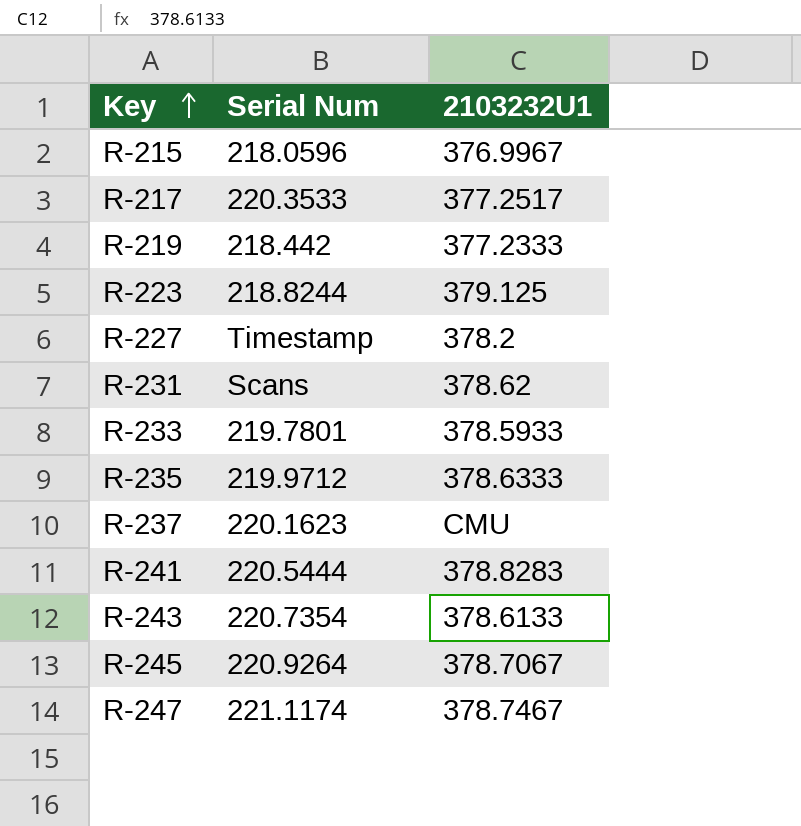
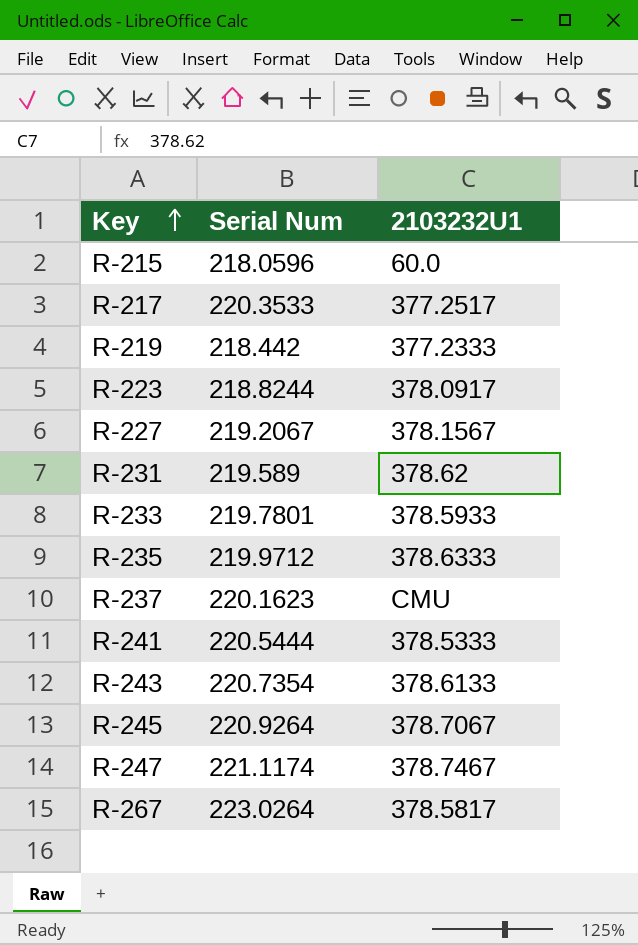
R-215 | 2103232U1: 376.9967 -> 60.0
R-223 | 2103232U1: 379.125 -> 378.0917
R-227 | Serial Num: Timestamp -> 219.2067
R-227 | 2103232U1: 378.2 -> 378.1567
R-231 | Serial Num: Scans -> 219.589
R-241 | 2103232U1: 378.8283 -> 378.5333
row R-267: none -> 223.0264 | 378.5817

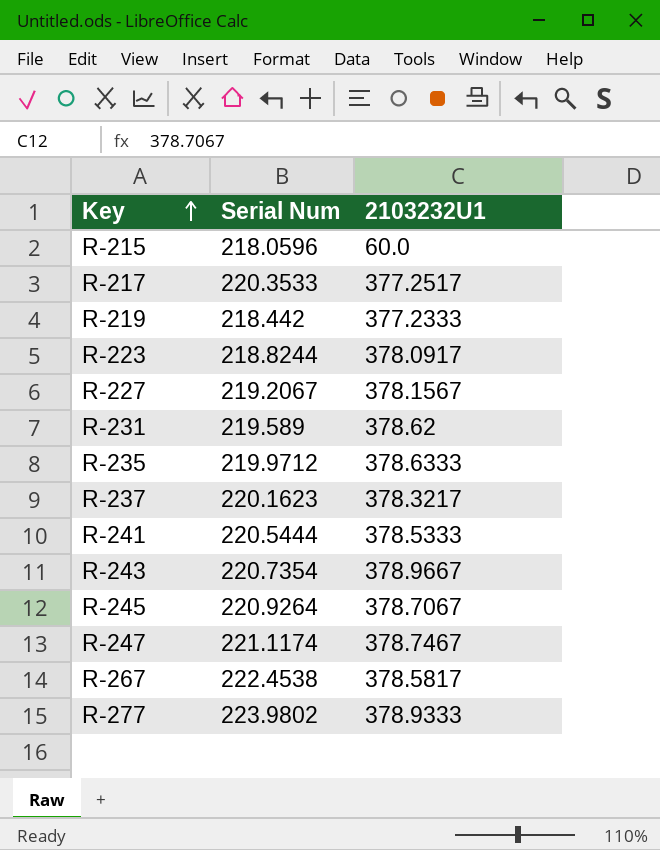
row R-233: 219.7801 | 378.5933 -> none
R-237 | 2103232U1: CMU -> 378.3217
R-243 | 2103232U1: 378.6133 -> 378.9667
R-267 | Serial Num: 223.0264 -> 222.4538
row R-277: none -> 223.9802 | 378.9333

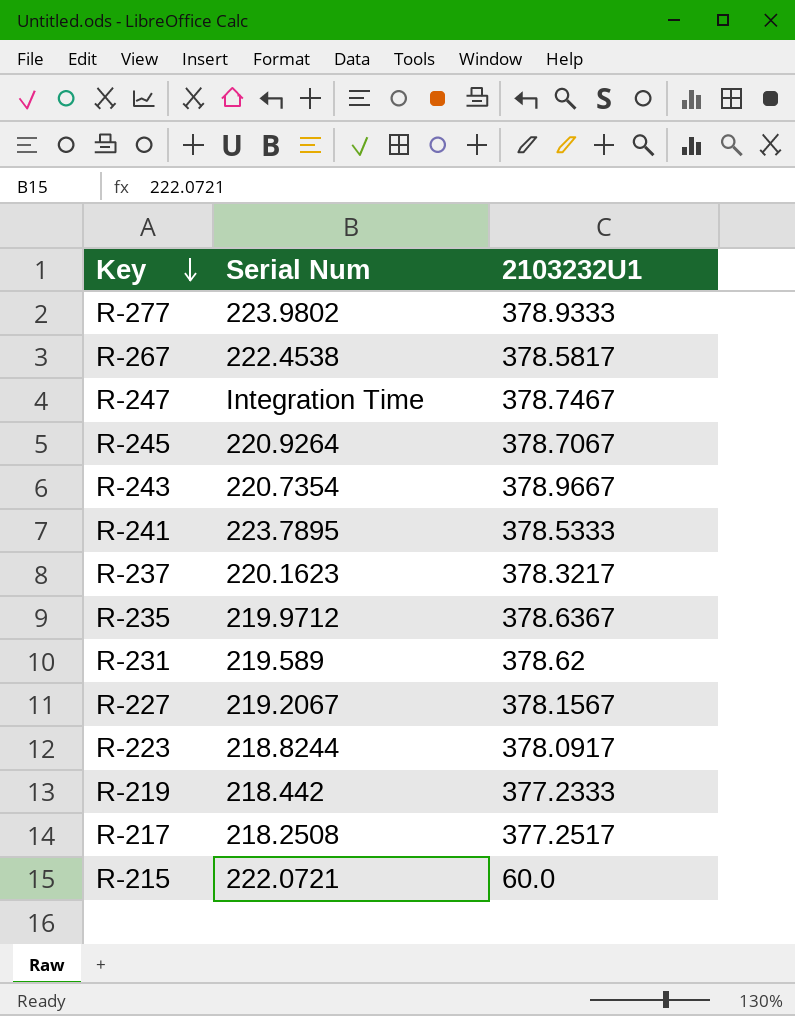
row order: Key ascending -> Key descending
R-247 | Serial Num: 221.1174 -> Integration Time
R-241 | Serial Num: 220.5444 -> 223.7895
R-235 | 2103232U1: 378.6333 -> 378.6367
R-217 | Serial Num: 220.3533 -> 218.2508
R-215 | Serial Num: 218.0596 -> 222.0721

